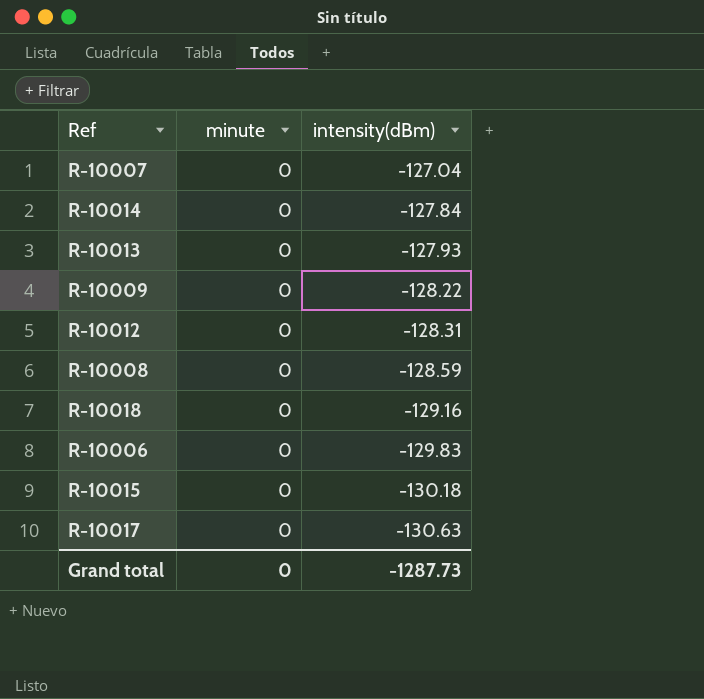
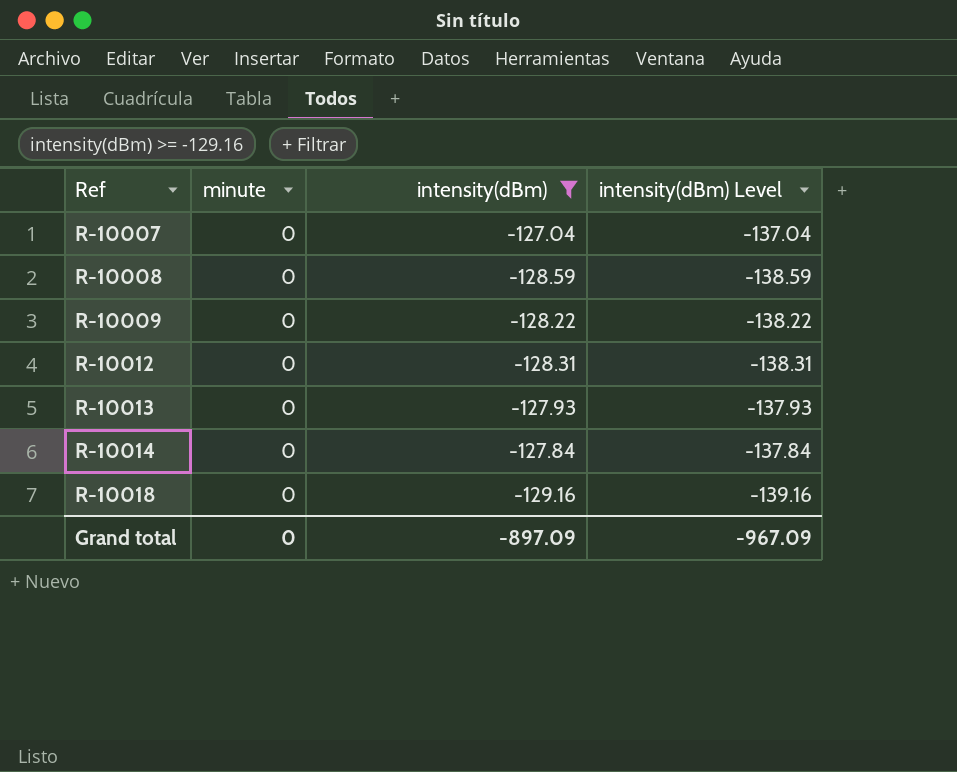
filter: none -> intensity(dBm) >= -129.16
row order: intensity(dBm) descending -> Ref ascending
column intensity(dBm) Level | formula: none -> [intensity(dBm)] - 10
Grand total | intensity(dBm): -1287.73 -> -897.09

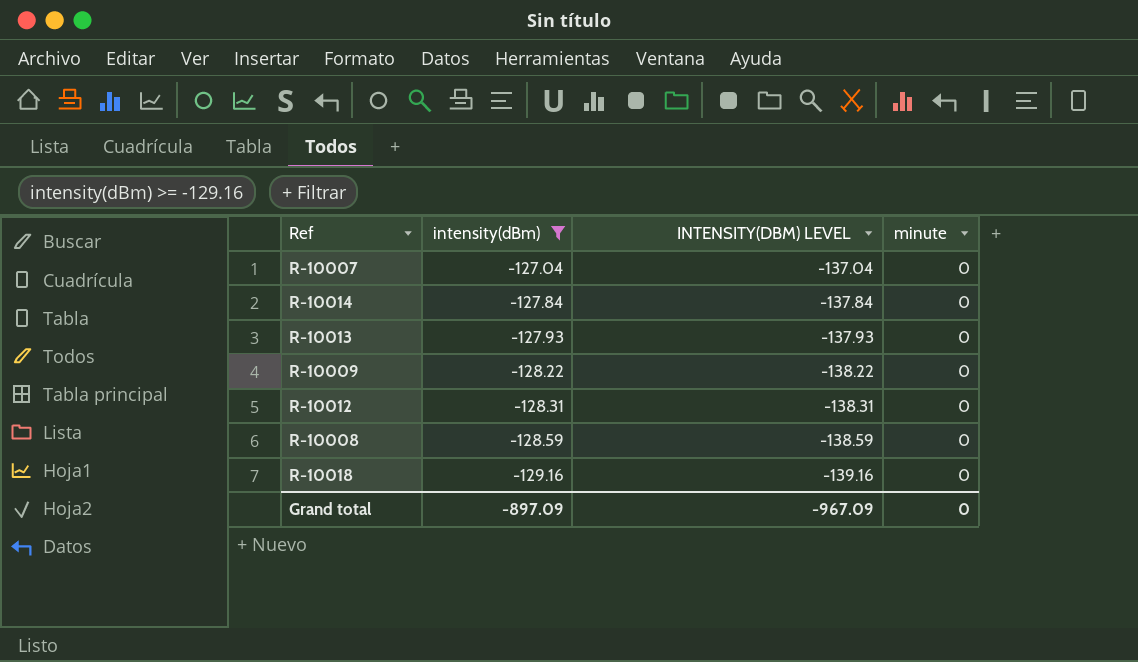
row order: Ref ascending -> intensity(dBm) descending
column name: intensity(dBm) Level -> INTENSITY(DBM) LEVEL
column minute | position: 2 -> 4

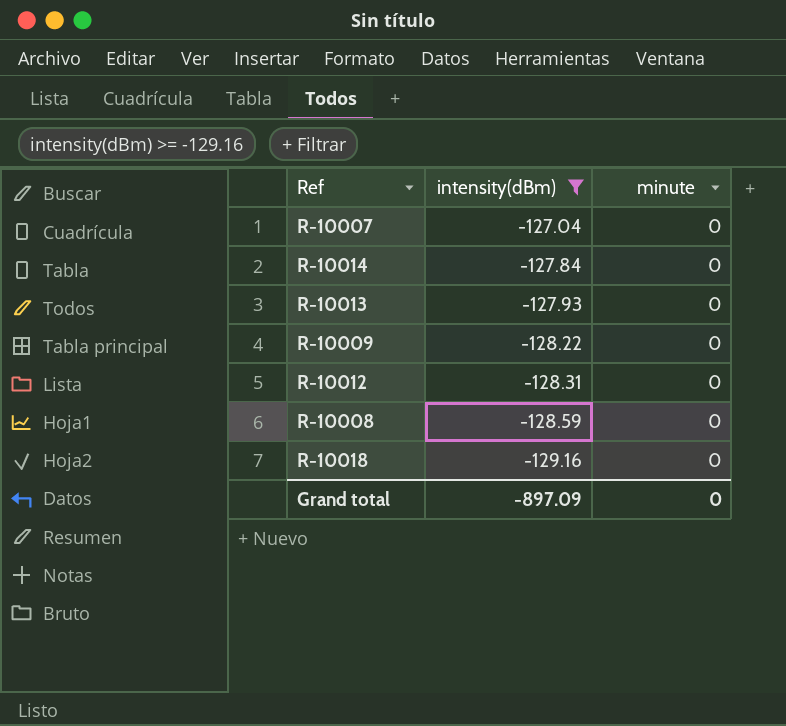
column INTENSITY(DBM) LEVEL | formula: [intensity(dBm)] - 10 -> none

